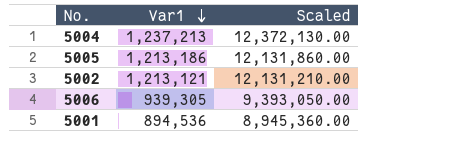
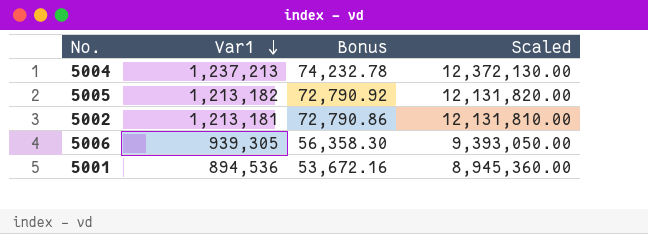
column Bonus | formula: none -> [Var1] * 0.06
5005 | Var1: 1,213,186 -> 1,213,182
5005 | Scaled: 12,131,860.00 -> 12,131,820.00
5002 | Var1: 1,213,121 -> 1,213,181
5002 | Scaled: 12,131,210.00 -> 12,131,810.00

